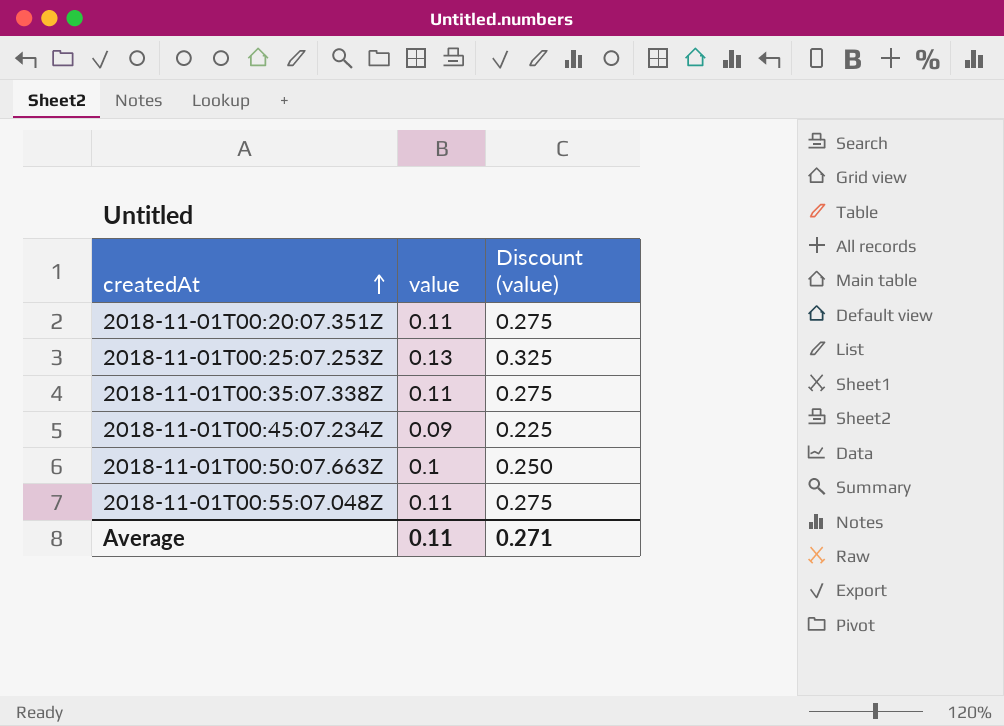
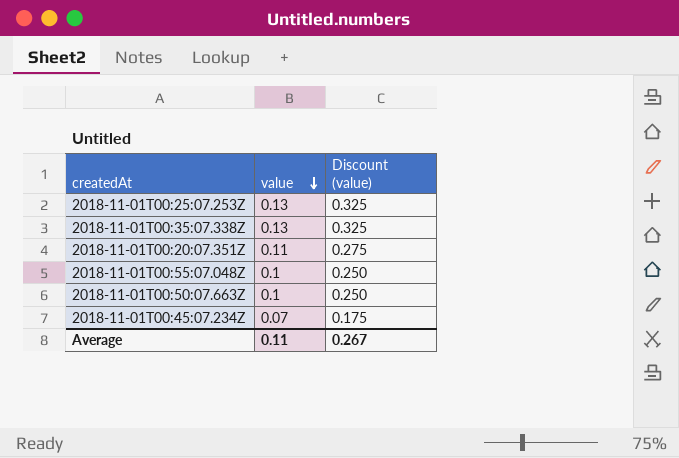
row order: createdAt ascending -> value descending
2018-11-01T00:35:07.338Z | value: 0.11 -> 0.13
2018-11-01T00:35:07.338Z | Discount (value): 0.275 -> 0.325
2018-11-01T00:55:07.048Z | value: 0.11 -> 0.1
2018-11-01T00:55:07.048Z | Discount (value): 0.275 -> 0.250
2018-11-01T00:45:07.234Z | value: 0.09 -> 0.07
2018-11-01T00:45:07.234Z | Discount (value): 0.225 -> 0.175
Average | Discount (value): 0.271 -> 0.267

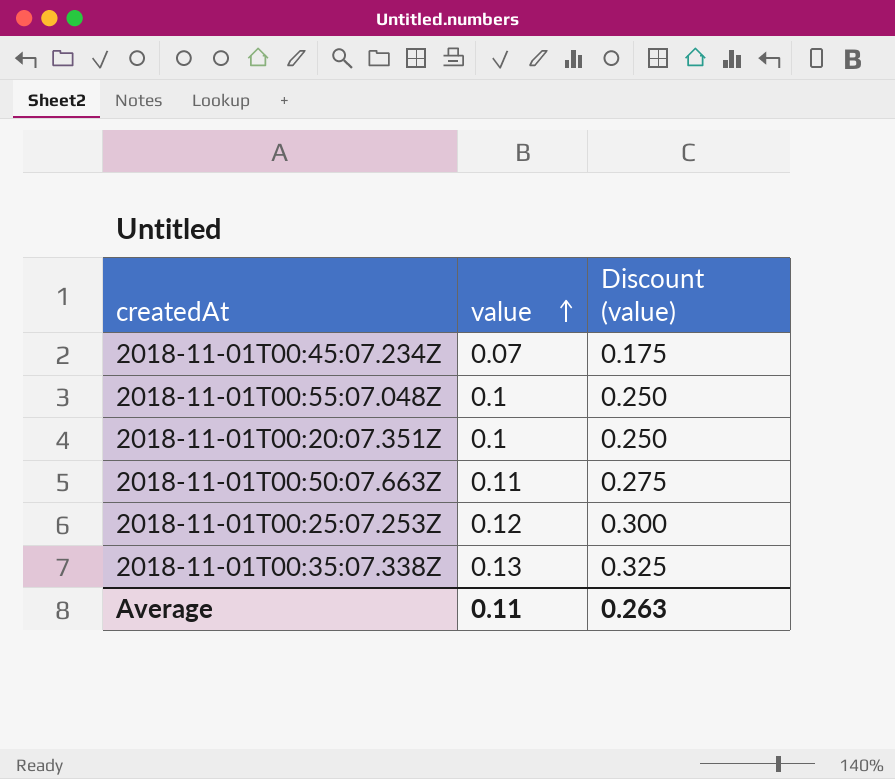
row order: value descending -> value ascending
2018-11-01T00:20:07.351Z | value: 0.11 -> 0.1
2018-11-01T00:20:07.351Z | Discount (value): 0.275 -> 0.250
2018-11-01T00:50:07.663Z | value: 0.1 -> 0.11
2018-11-01T00:50:07.663Z | Discount (value): 0.250 -> 0.275
2018-11-01T00:25:07.253Z | value: 0.13 -> 0.12
2018-11-01T00:25:07.253Z | Discount (value): 0.325 -> 0.300
Average | Discount (value): 0.267 -> 0.263

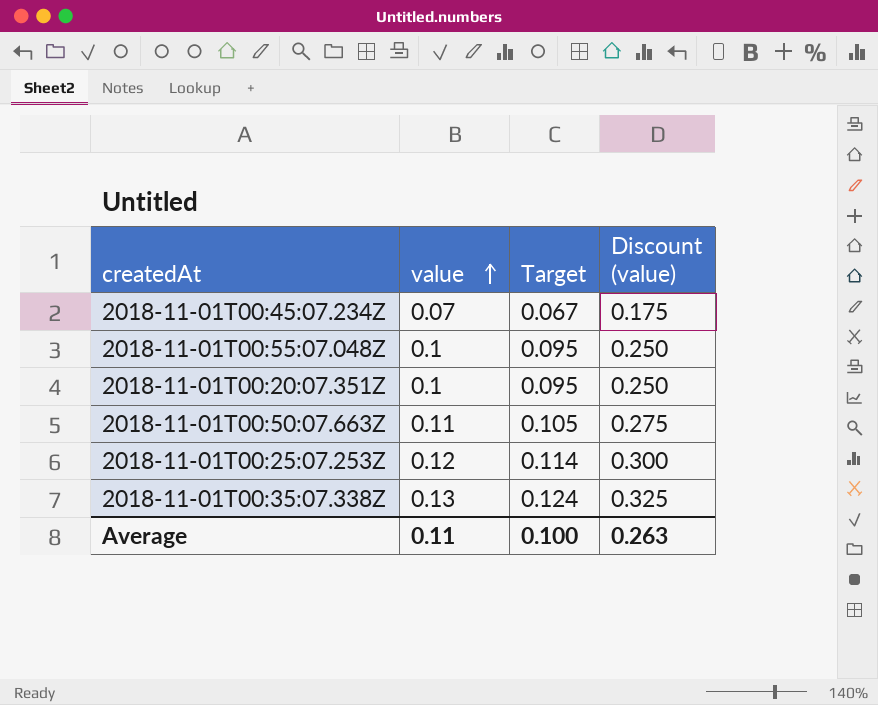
column Target | formula: none -> [value] * 0.95

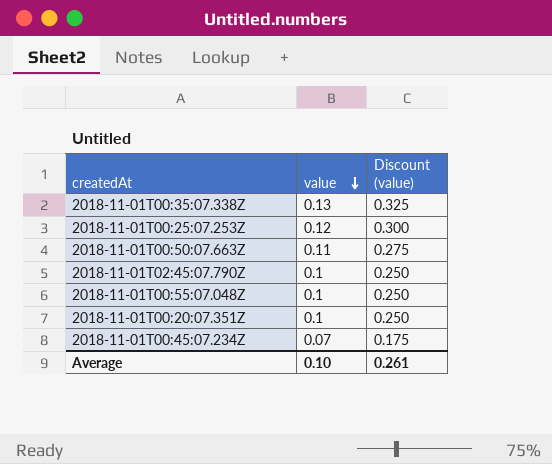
row order: value ascending -> value descending
column Target | formula: [value] * 0.95 -> none
row 2018-11-01T02:45:07.790Z: none -> 0.1 | 0.250
Average | value: 0.11 -> 0.10
Average | Discount (value): 0.263 -> 0.261

